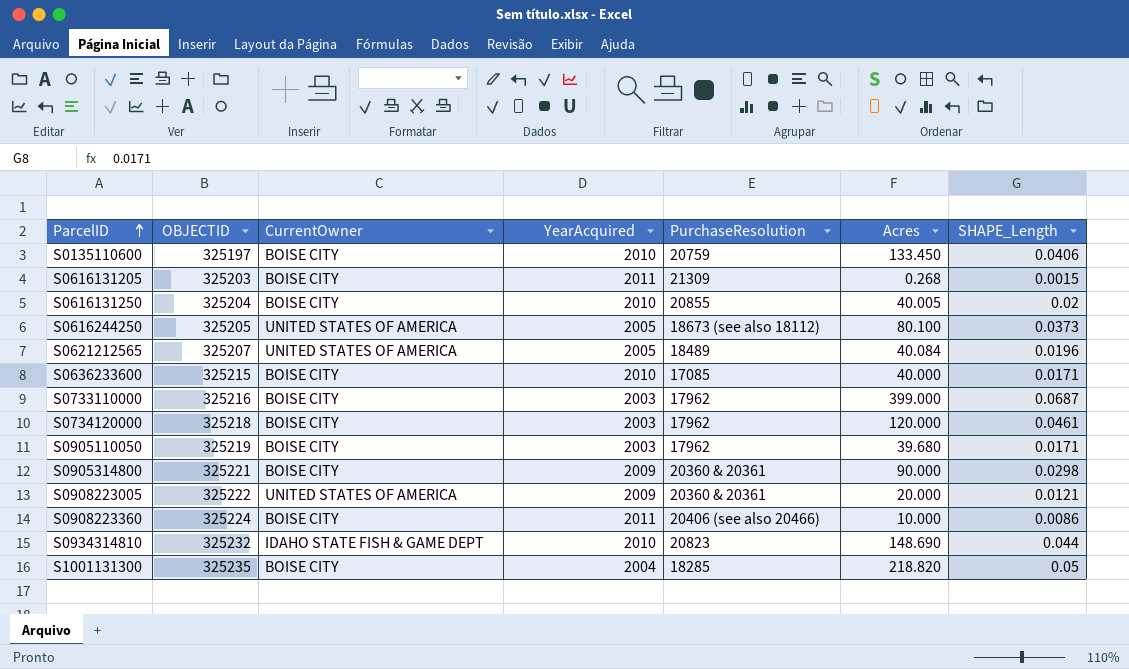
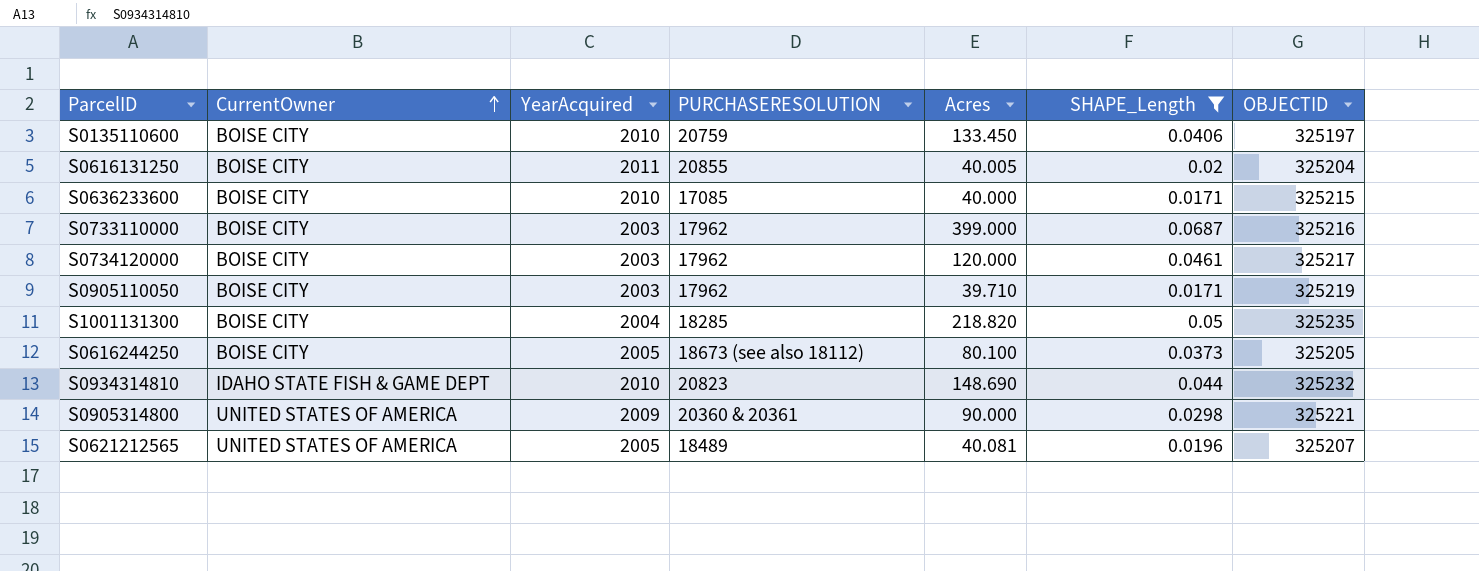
filter: none -> SHAPE_Length >= 0.0171
row order: ParcelID ascending -> CurrentOwner ascending
column name: PurchaseResolution -> PURCHASERESOLUTION
column OBJECTID | position: 2 -> 7
S0616131250 | YearAcquired: 2010 -> 2011
S0734120000 | OBJECTID: 325218 -> 325217
S0905110050 | Acres: 39.680 -> 39.710
S0616244250 | CurrentOwner: UNITED STATES OF AMERICA -> BOISE CITY
S0905314800 | CurrentOwner: BOISE CITY -> UNITED STATES OF AMERICA
S0621212565 | Acres: 40.084 -> 40.081

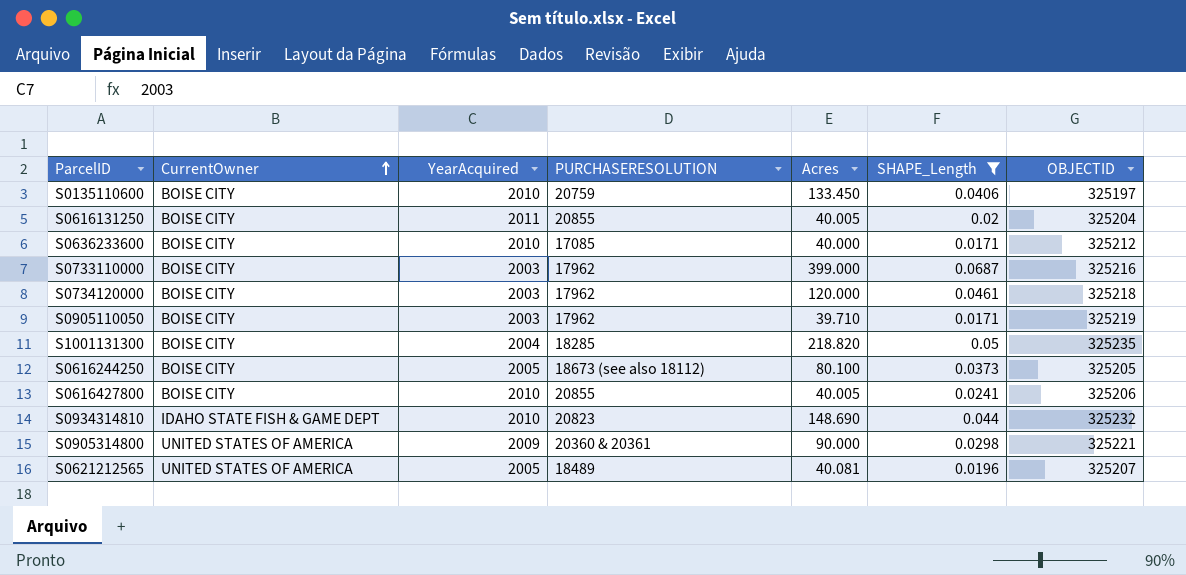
S0636233600 | OBJECTID: 325215 -> 325212
S0734120000 | OBJECTID: 325217 -> 325218
row S0616427800: none -> BOISE CITY | 2010 | 20855 | 40.005 | 0.0241 | 325206

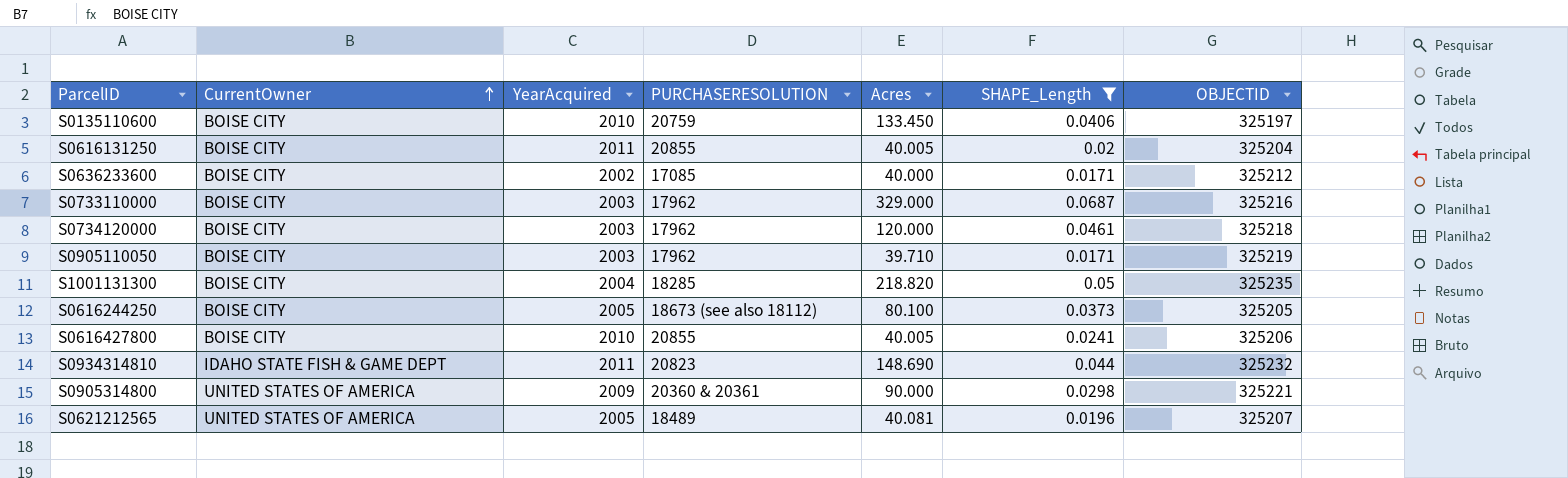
S0636233600 | YearAcquired: 2010 -> 2002
S0733110000 | Acres: 399.000 -> 329.000
S0934314810 | YearAcquired: 2010 -> 2011

